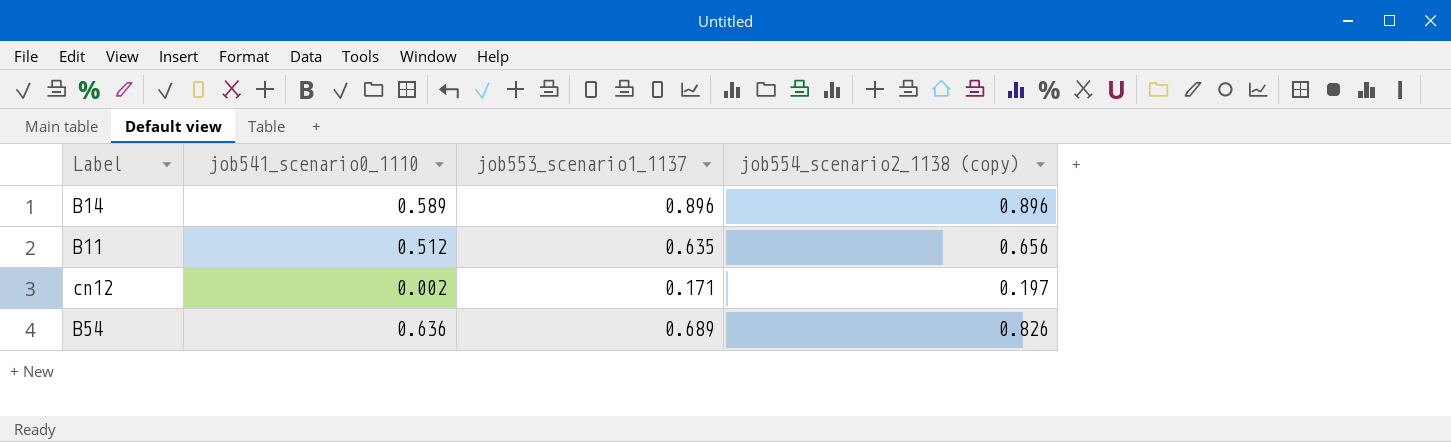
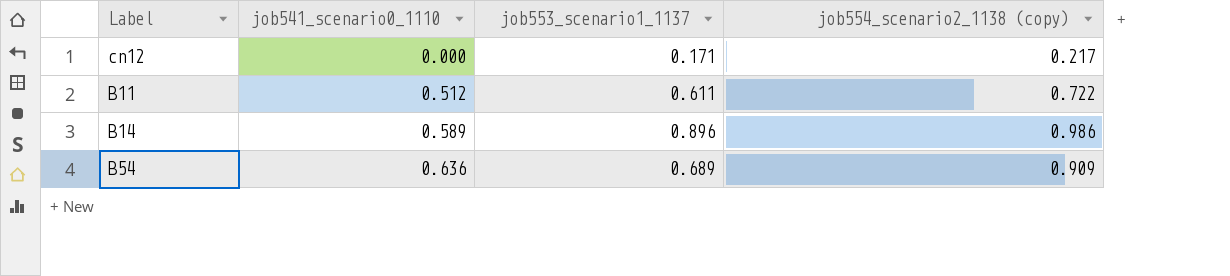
row order: none -> job541_scenario0_1110 ascending
cn12 | job541_scenario0_1110: 0.002 -> 0.000
cn12 | job554_scenario2_1138 (copy): 0.197 -> 0.217
B11 | job553_scenario1_1137: 0.635 -> 0.611
B11 | job554_scenario2_1138 (copy): 0.656 -> 0.722
B14 | job554_scenario2_1138 (copy): 0.896 -> 0.986
B54 | job554_scenario2_1138 (copy): 0.826 -> 0.909

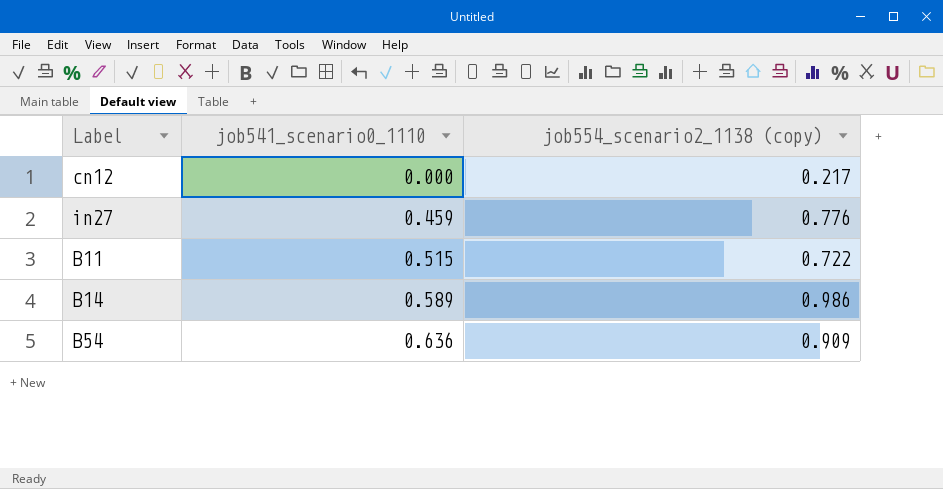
column job553_scenario1_1137 | position: 3 -> none
row in27: none -> 0.459 | 0.776
B11 | job541_scenario0_1110: 0.512 -> 0.515

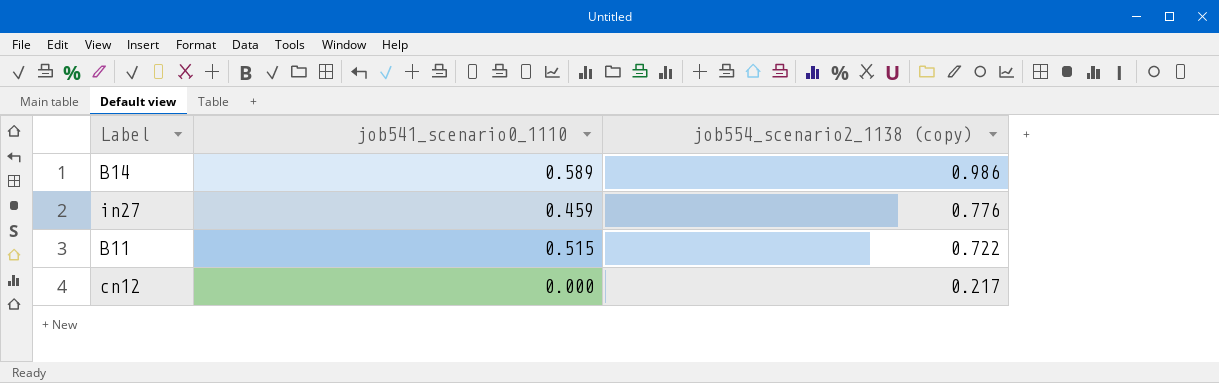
row order: job541_scenario0_1110 ascending -> job554_scenario2_1138 (copy) descending
row B54: 0.636 | 0.909 -> none

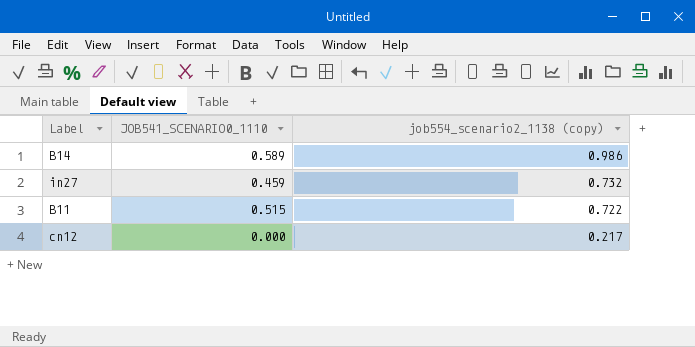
column name: job541_scenario0_1110 -> JOB541_SCENARIO0_1110
in27 | job554_scenario2_1138 (copy): 0.776 -> 0.732

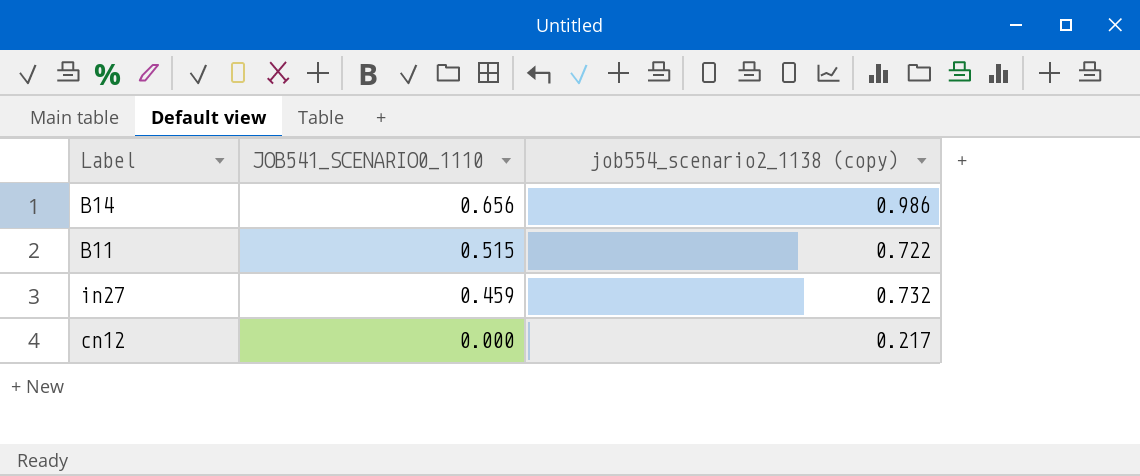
row order: job554_scenario2_1138 (copy) descending -> JOB541_SCENARIO0_1110 descending
B14 | JOB541_SCENARIO0_1110: 0.589 -> 0.656

